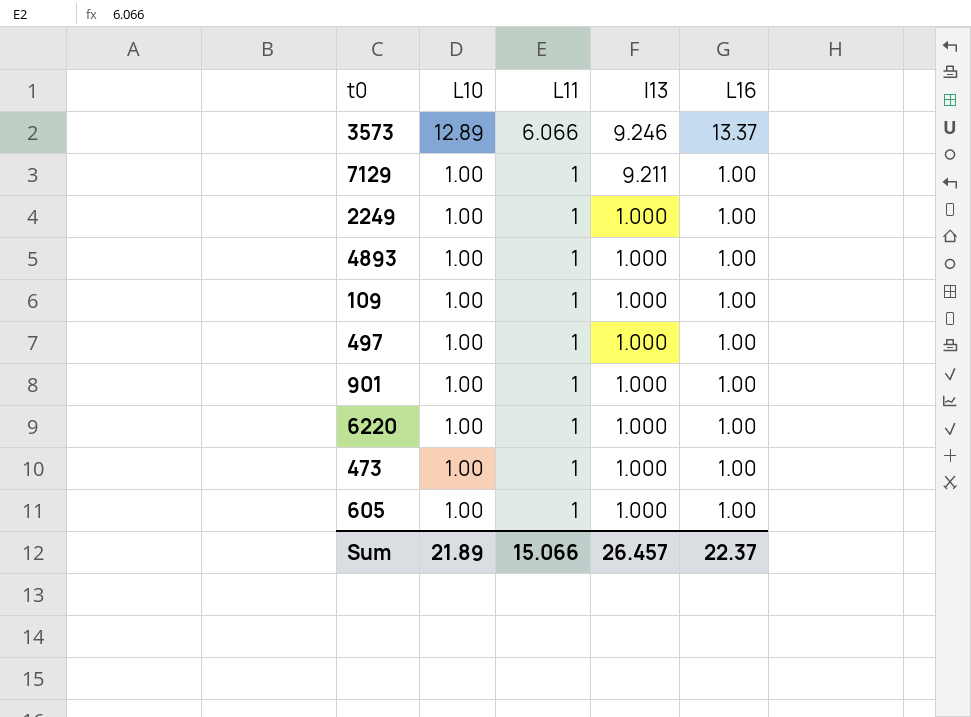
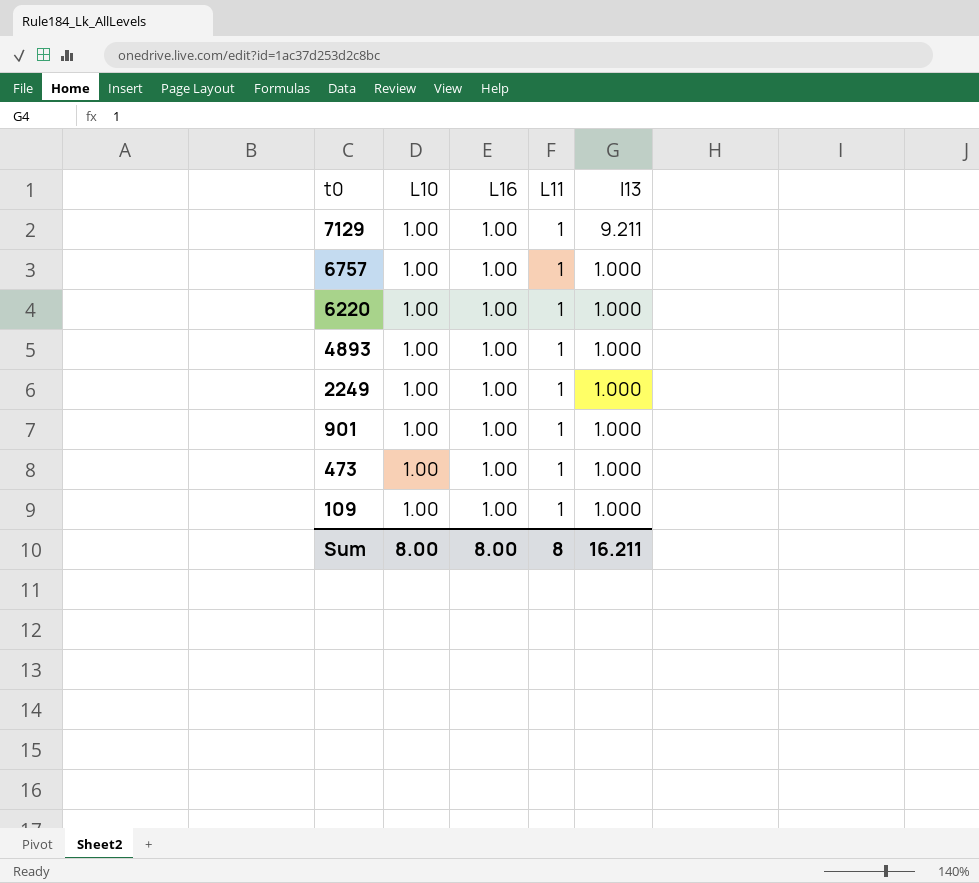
row order: L10 descending -> t0 descending
column L16 | position: 5 -> 3
row 3573: 12.89 | 6.066 | 9.246 | 13.37 -> none
row 497: 1.00 | 1 | 1.000 | 1.00 -> none
row 605: 1.00 | 1 | 1.000 | 1.00 -> none
row 6757: none -> 1.00 | 1.00 | 1 | 1.000
Sum | L10: 21.89 -> 8.00
Sum | L16: 22.37 -> 8.00
Sum | L11: 15.066 -> 8
Sum | l13: 26.457 -> 16.211

